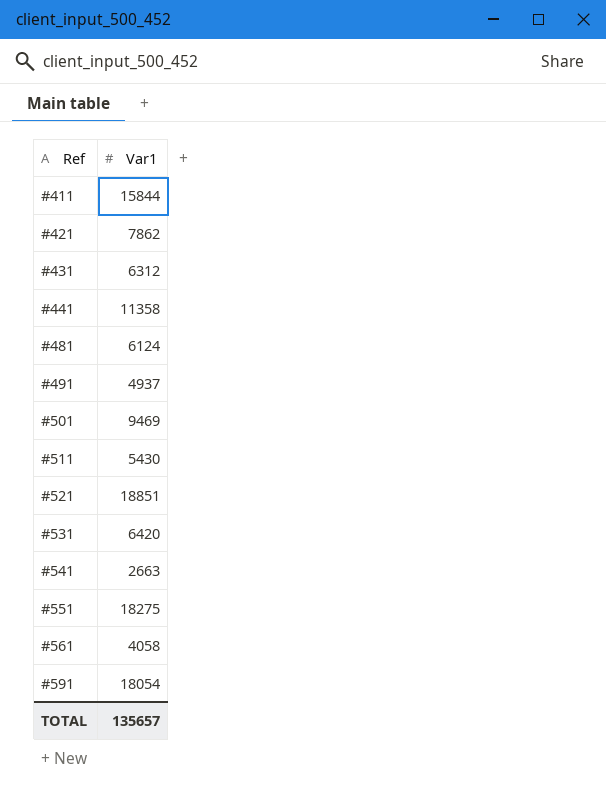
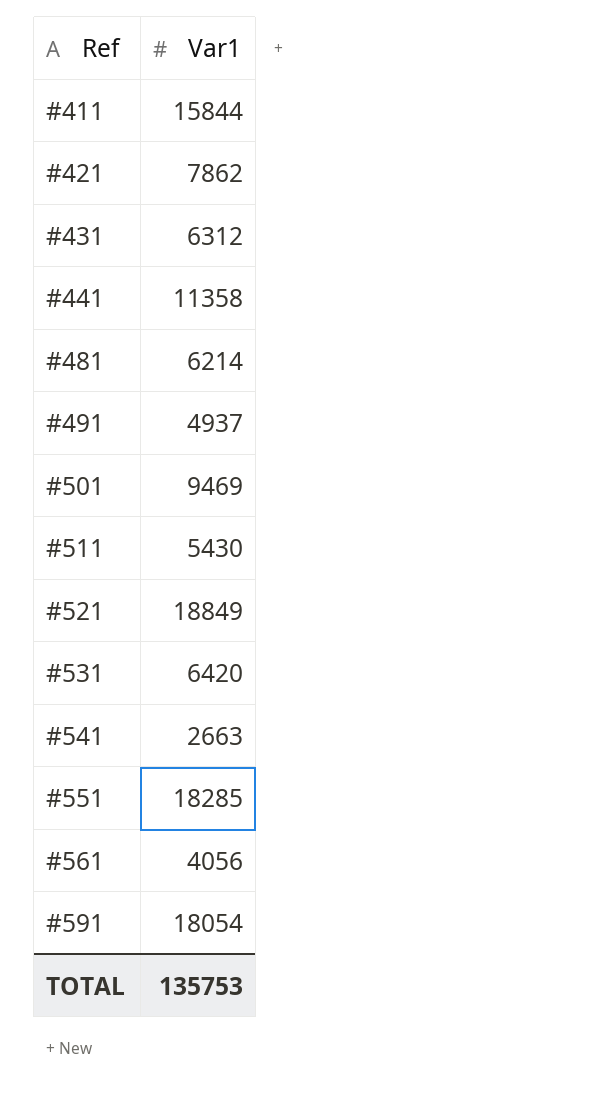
#481 | Var1: 6124 -> 6214
#521 | Var1: 18851 -> 18849
#551 | Var1: 18275 -> 18285
#561 | Var1: 4058 -> 4056
TOTAL | Var1: 135657 -> 135753

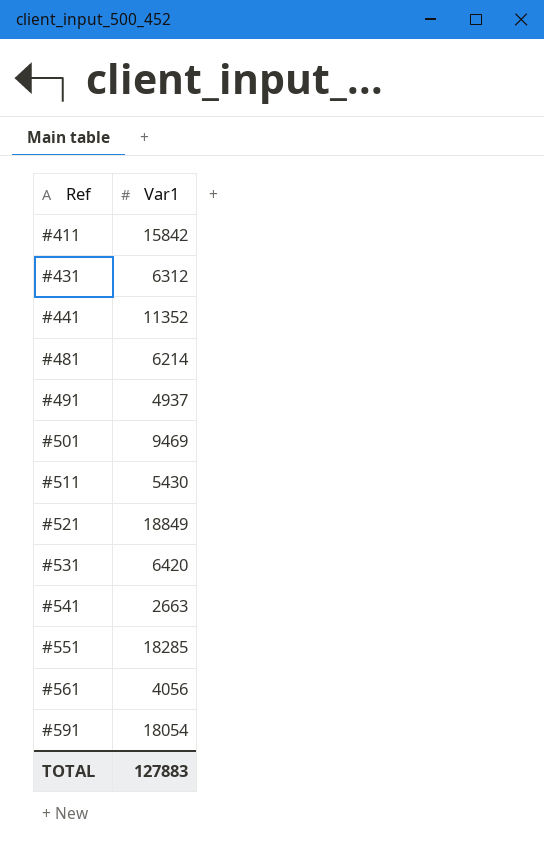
row #421: 7862 -> none
#411 | Var1: 15844 -> 15842
#441 | Var1: 11358 -> 11352
TOTAL | Var1: 135753 -> 127883

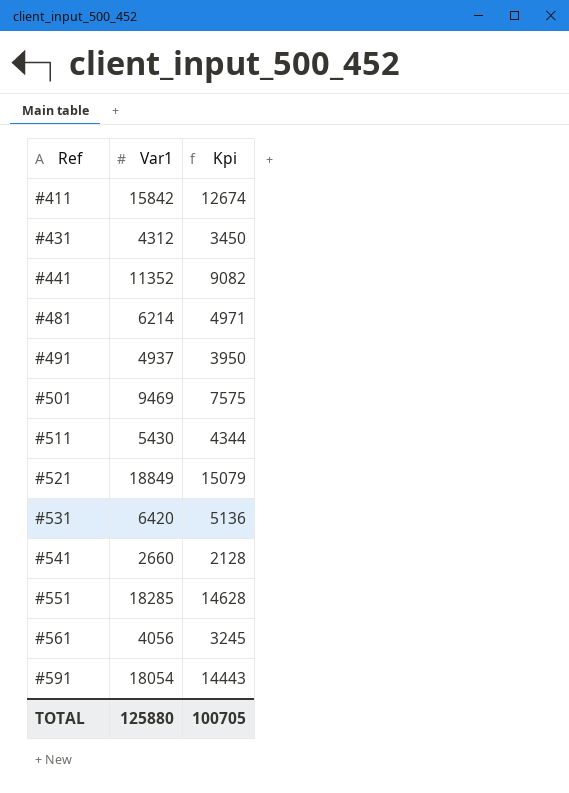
column Kpi | formula: none -> [Var1] * 0.8
#431 | Var1: 6312 -> 4312
#541 | Var1: 2663 -> 2660
TOTAL | Var1: 127883 -> 125880

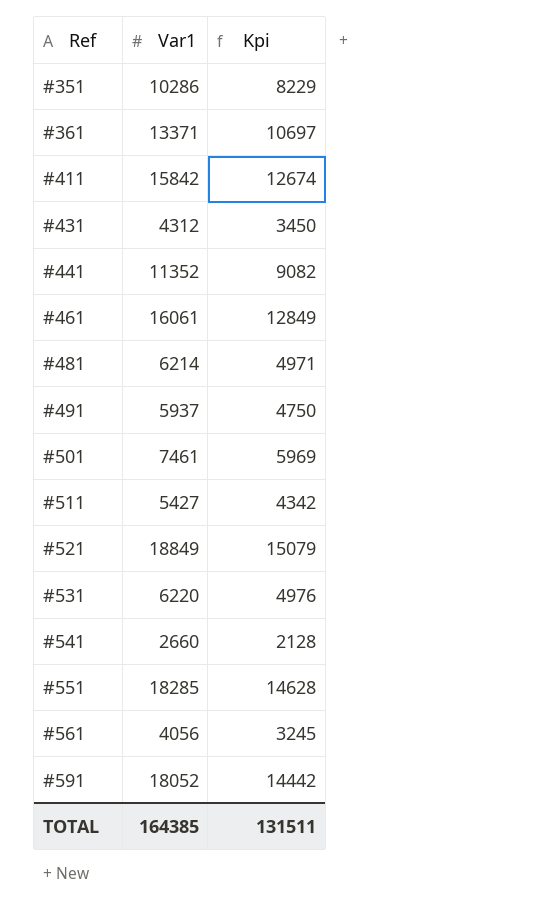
row #351: none -> 10286 | 8229
row #361: none -> 13371 | 10697
row #461: none -> 16061 | 12849
#491 | Var1: 4937 -> 5937
#491 | Kpi: 3950 -> 4750
#501 | Var1: 9469 -> 7461
#501 | Kpi: 7575 -> 5969
#511 | Var1: 5430 -> 5427
#511 | Kpi: 4344 -> 4342
#531 | Var1: 6420 -> 6220
#531 | Kpi: 5136 -> 4976
#591 | Var1: 18054 -> 18052
#591 | Kpi: 14443 -> 14442
TOTAL | Var1: 125880 -> 164385
TOTAL | Kpi: 100705 -> 131511

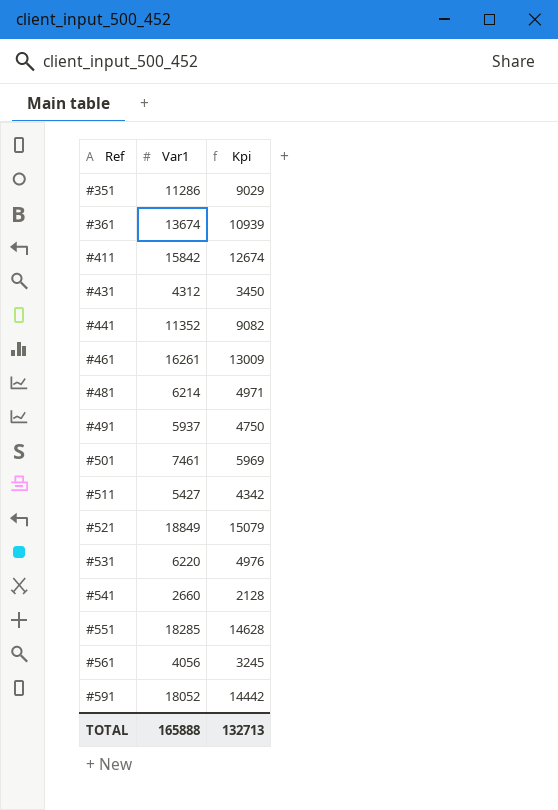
#351 | Var1: 10286 -> 11286
#351 | Kpi: 8229 -> 9029
#361 | Var1: 13371 -> 13674
#361 | Kpi: 10697 -> 10939
#461 | Var1: 16061 -> 16261
#461 | Kpi: 12849 -> 13009
TOTAL | Var1: 164385 -> 165888
TOTAL | Kpi: 131511 -> 132713

